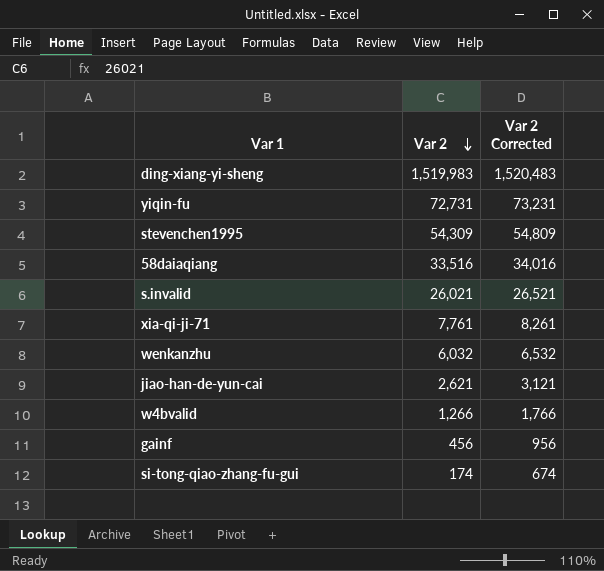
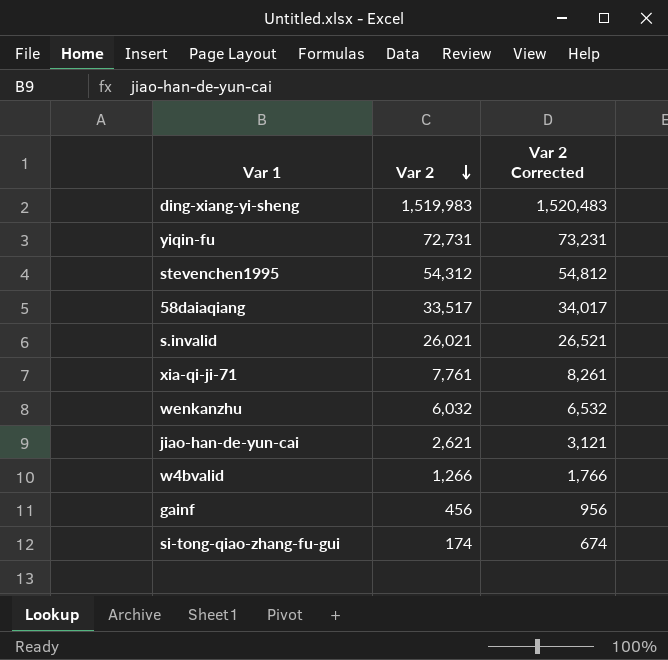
stevenchen1995 | Var 2: 54,309 -> 54,312
stevenchen1995 | Var 2 Corrected: 54,809 -> 54,812
58daiaqiang | Var 2: 33,516 -> 33,517
58daiaqiang | Var 2 Corrected: 34,016 -> 34,017

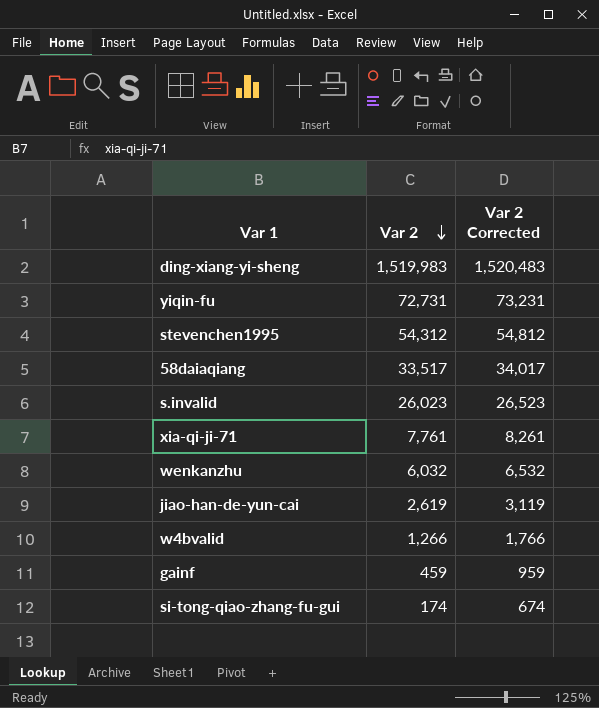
s.invalid | Var 2: 26,021 -> 26,023
s.invalid | Var 2 Corrected: 26,521 -> 26,523
jiao-han-de-yun-cai | Var 2: 2,621 -> 2,619
jiao-han-de-yun-cai | Var 2 Corrected: 3,121 -> 3,119
gainf | Var 2: 456 -> 459
gainf | Var 2 Corrected: 956 -> 959

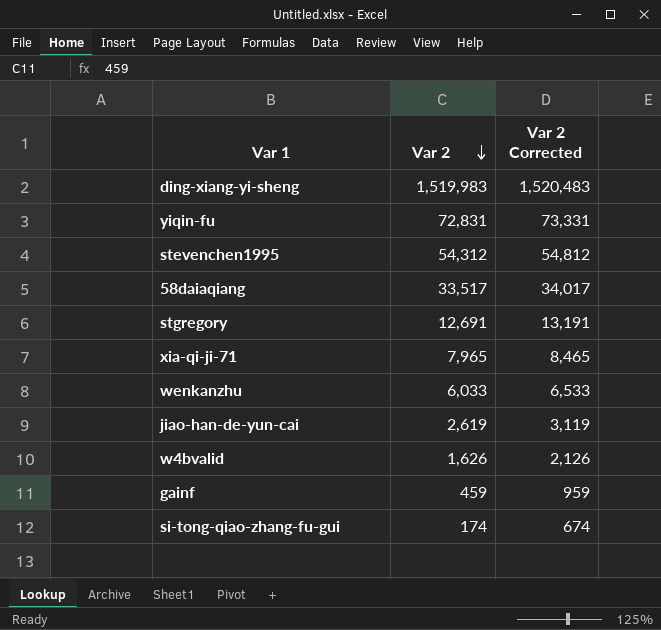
row s.invalid: 26,023 | 26,523 -> none
yiqin-fu | Var 2: 72,731 -> 72,831
yiqin-fu | Var 2 Corrected: 73,231 -> 73,331
row stgregory: none -> 12,691 | 13,191
xia-qi-ji-71 | Var 2: 7,761 -> 7,965
xia-qi-ji-71 | Var 2 Corrected: 8,261 -> 8,465
wenkanzhu | Var 2: 6,032 -> 6,033
wenkanzhu | Var 2 Corrected: 6,532 -> 6,533
w4bvalid | Var 2: 1,266 -> 1,626
w4bvalid | Var 2 Corrected: 1,766 -> 2,126

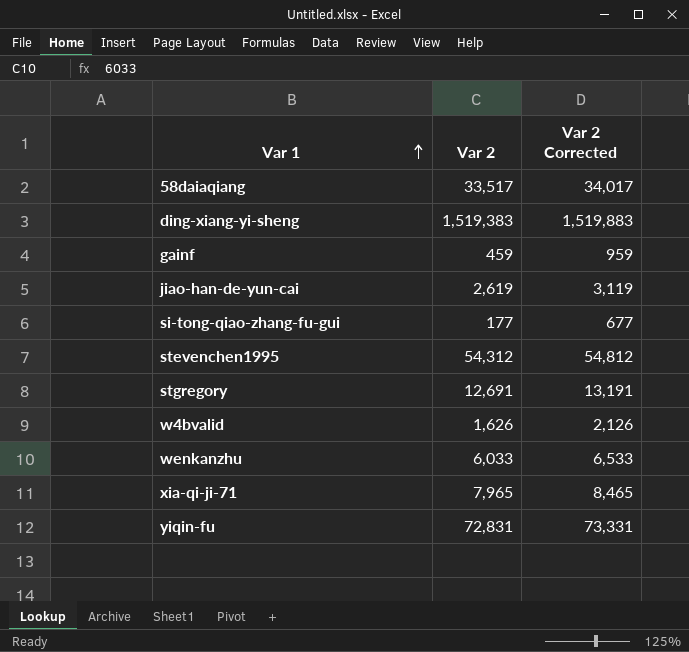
row order: Var 2 descending -> Var 1 ascending
ding-xiang-yi-sheng | Var 2: 1,519,983 -> 1,519,383
ding-xiang-yi-sheng | Var 2 Corrected: 1,520,483 -> 1,519,883
si-tong-qiao-zhang-fu-gui | Var 2: 174 -> 177
si-tong-qiao-zhang-fu-gui | Var 2 Corrected: 674 -> 677

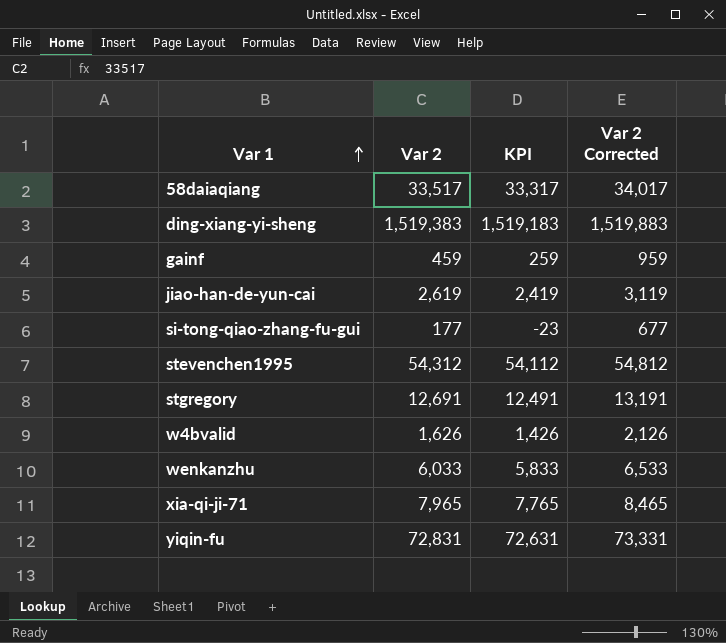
column KPI | formula: none -> [Var 2] - 200

